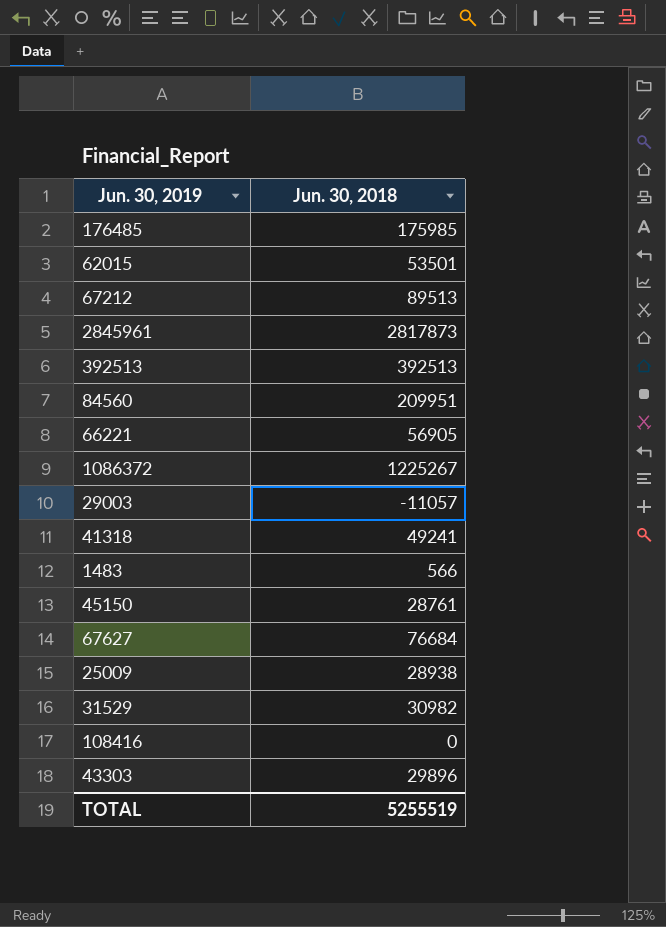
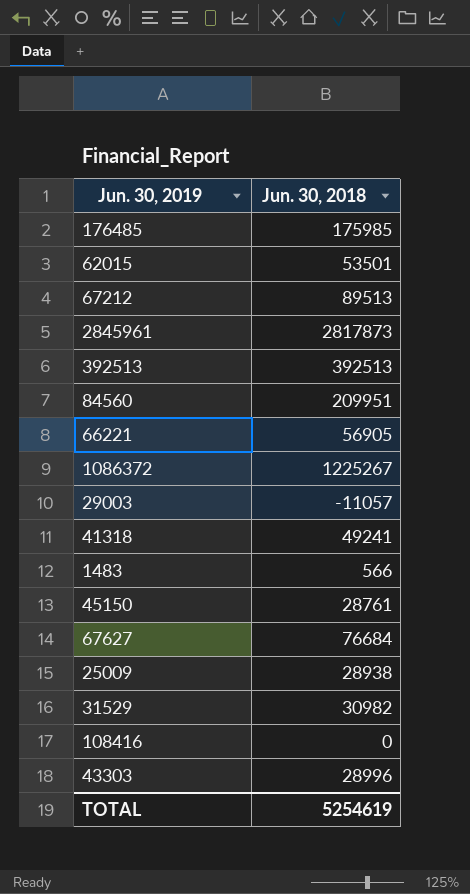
43303 | Jun. 30, 2018: 29896 -> 28996
TOTAL | Jun. 30, 2018: 5255519 -> 5254619

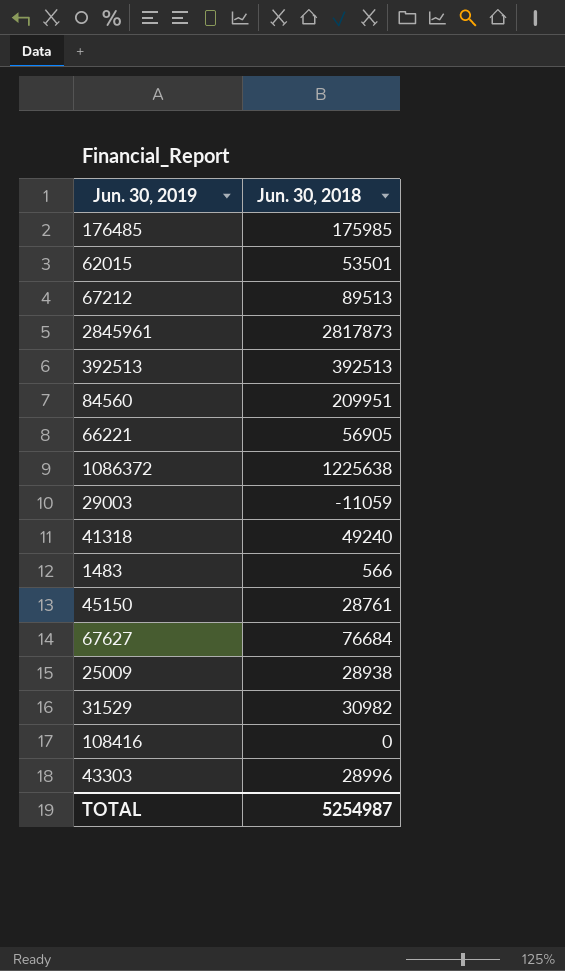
1086372 | Jun. 30, 2018: 1225267 -> 1225638
29003 | Jun. 30, 2018: -11057 -> -11059
41318 | Jun. 30, 2018: 49241 -> 49240
TOTAL | Jun. 30, 2018: 5254619 -> 5254987

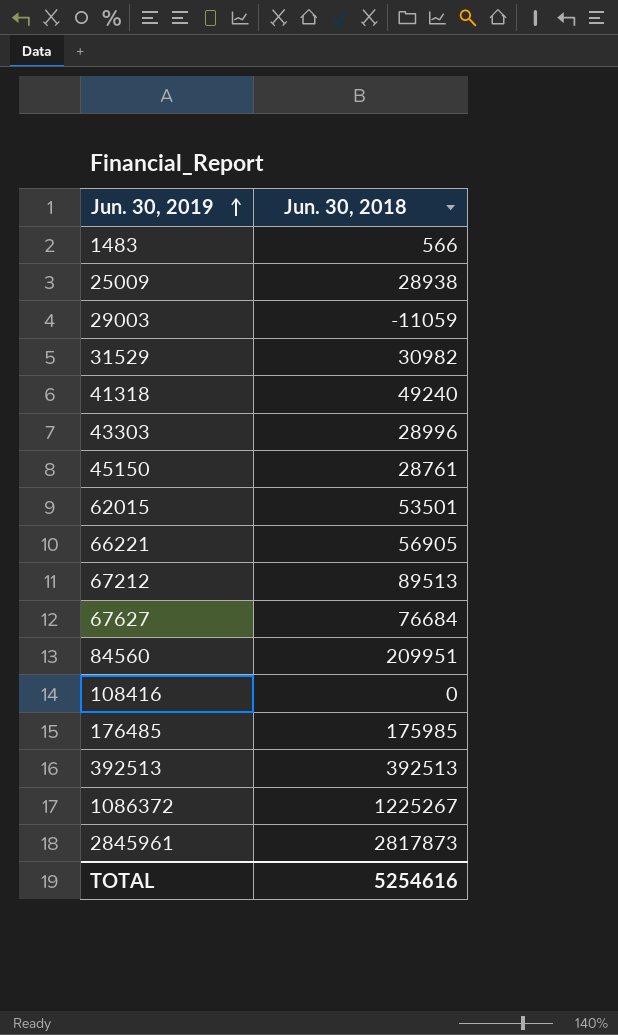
row order: none -> Jun. 30, 2019 ascending
1086372 | Jun. 30, 2018: 1225638 -> 1225267
TOTAL | Jun. 30, 2018: 5254987 -> 5254616

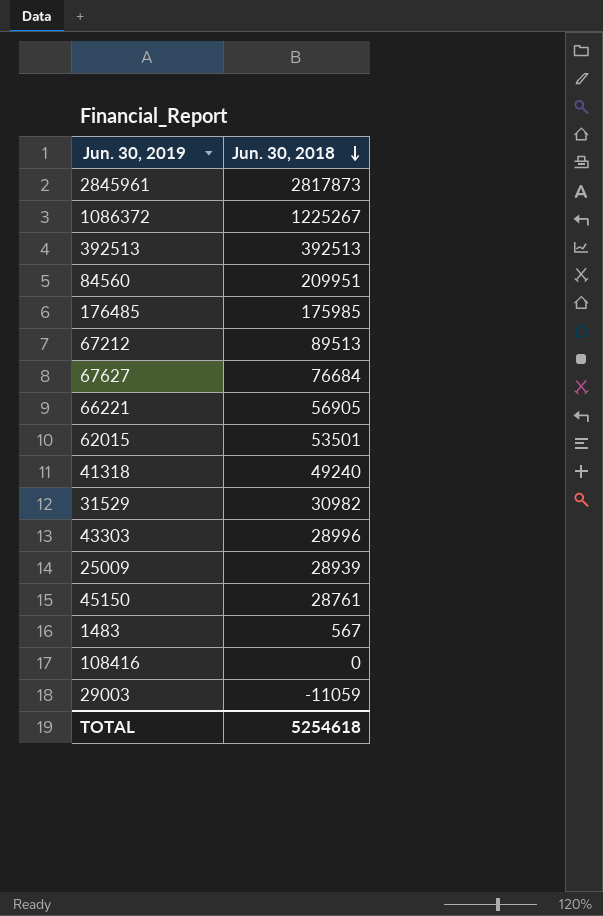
row order: Jun. 30, 2019 ascending -> Jun. 30, 2018 descending
25009 | Jun. 30, 2018: 28938 -> 28939
1483 | Jun. 30, 2018: 566 -> 567
TOTAL | Jun. 30, 2018: 5254616 -> 5254618

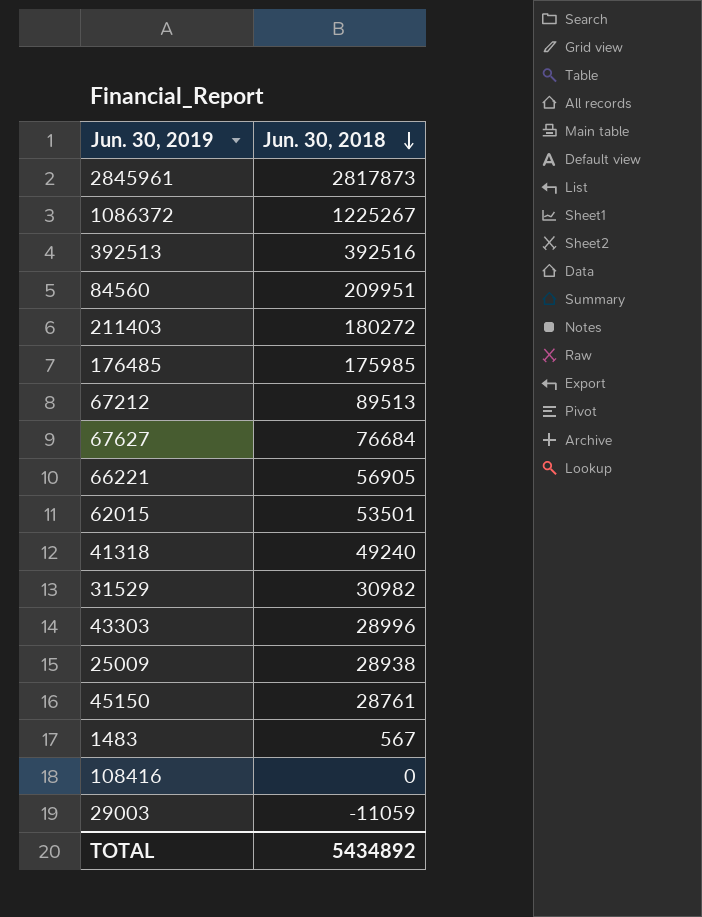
392513 | Jun. 30, 2018: 392513 -> 392516
row 211403: none -> 180272
25009 | Jun. 30, 2018: 28939 -> 28938
TOTAL | Jun. 30, 2018: 5254618 -> 5434892

